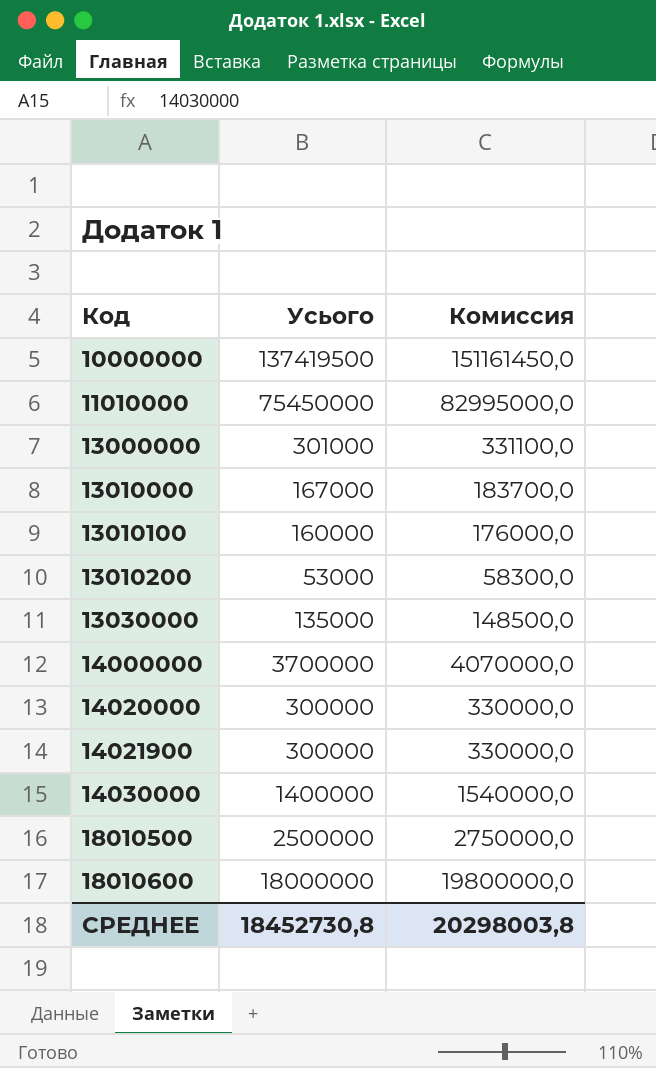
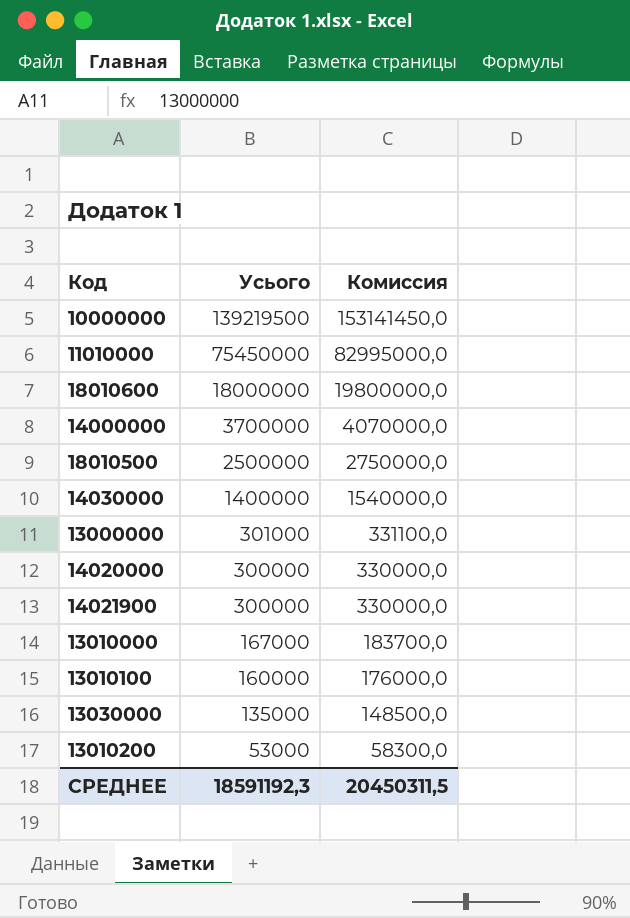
row order: Код ascending -> Усього descending
10000000 | Усього: 137419500 -> 139219500
10000000 | Комиссия: 151161450,0 -> 153141450,0
СРЕДНЕЕ | Усього: 18452730,8 -> 18591192,3
СРЕДНЕЕ | Комиссия: 20298003,8 -> 20450311,5

